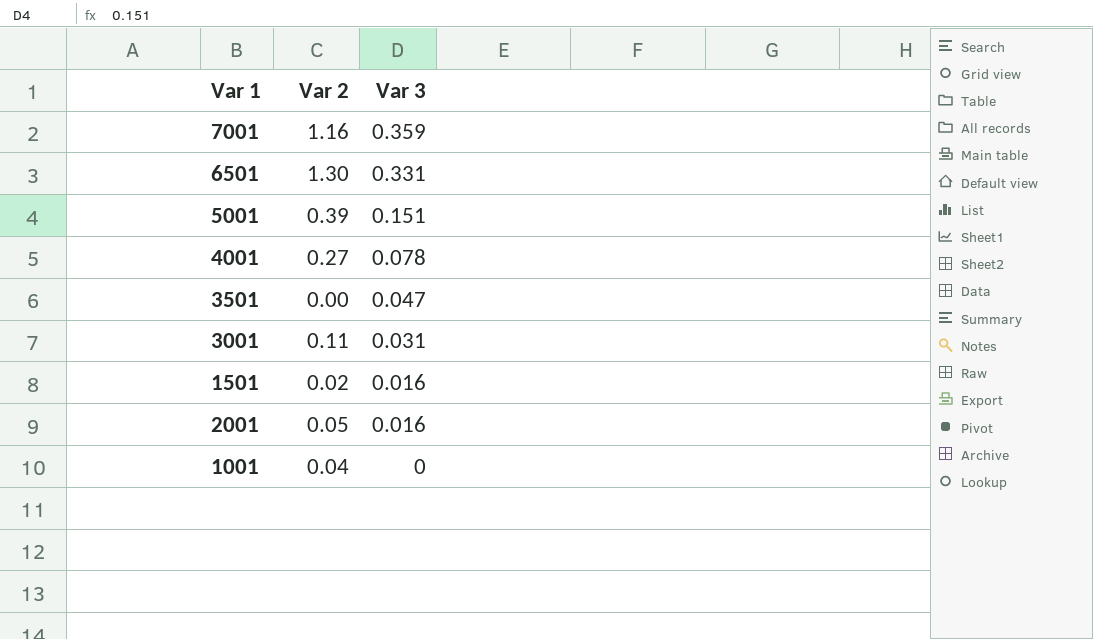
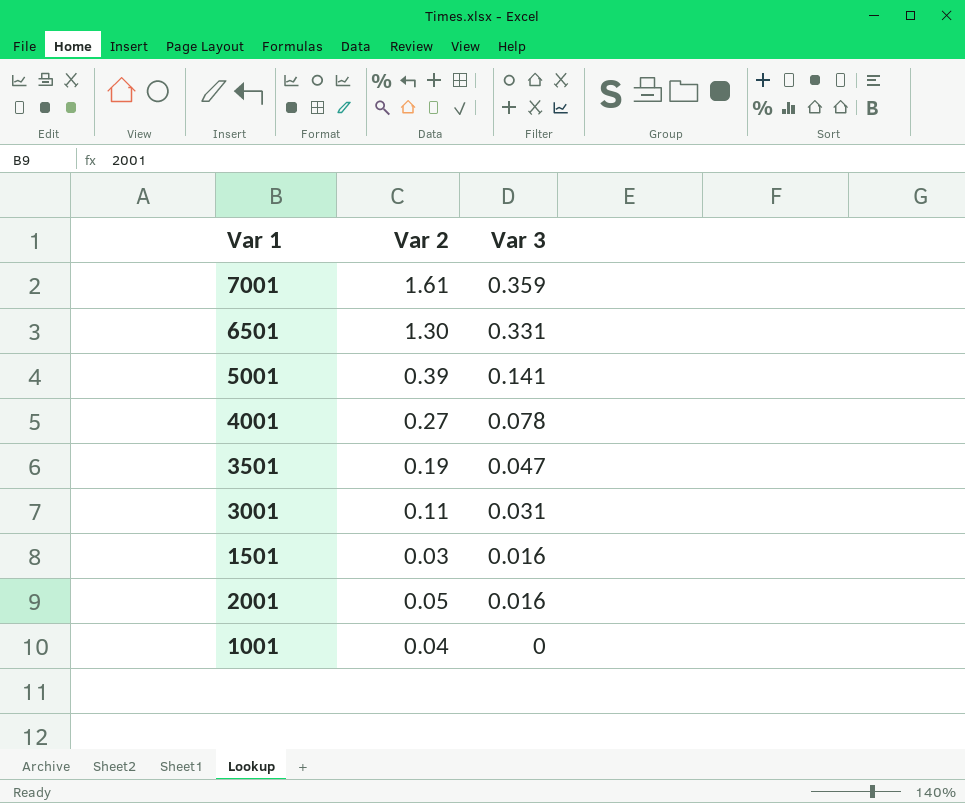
7001 | Var 2: 1.16 -> 1.61
5001 | Var 3: 0.151 -> 0.141
3501 | Var 2: 0.00 -> 0.19
1501 | Var 2: 0.02 -> 0.03

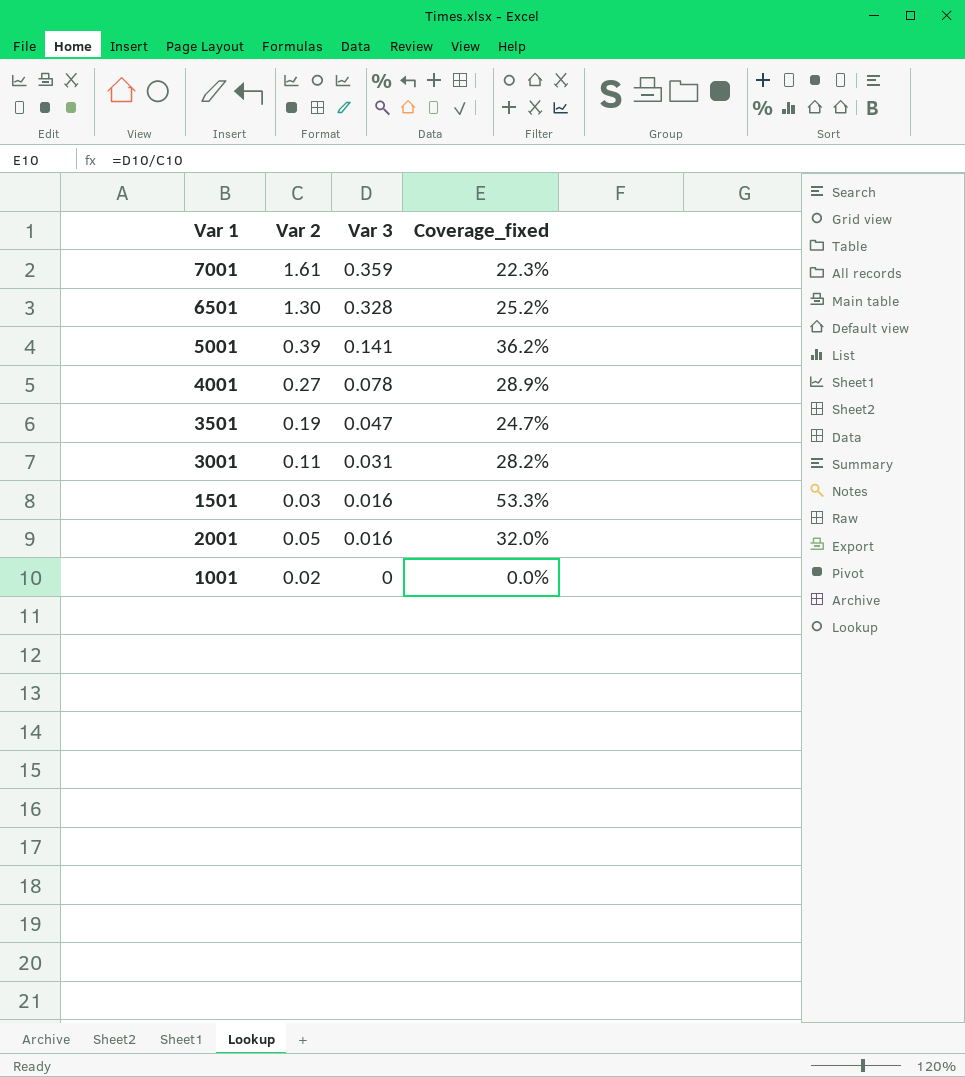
column Coverage_fixed | formula: none -> [Var 3] / [Var 2]
6501 | Var 3: 0.331 -> 0.328
1001 | Var 2: 0.04 -> 0.02

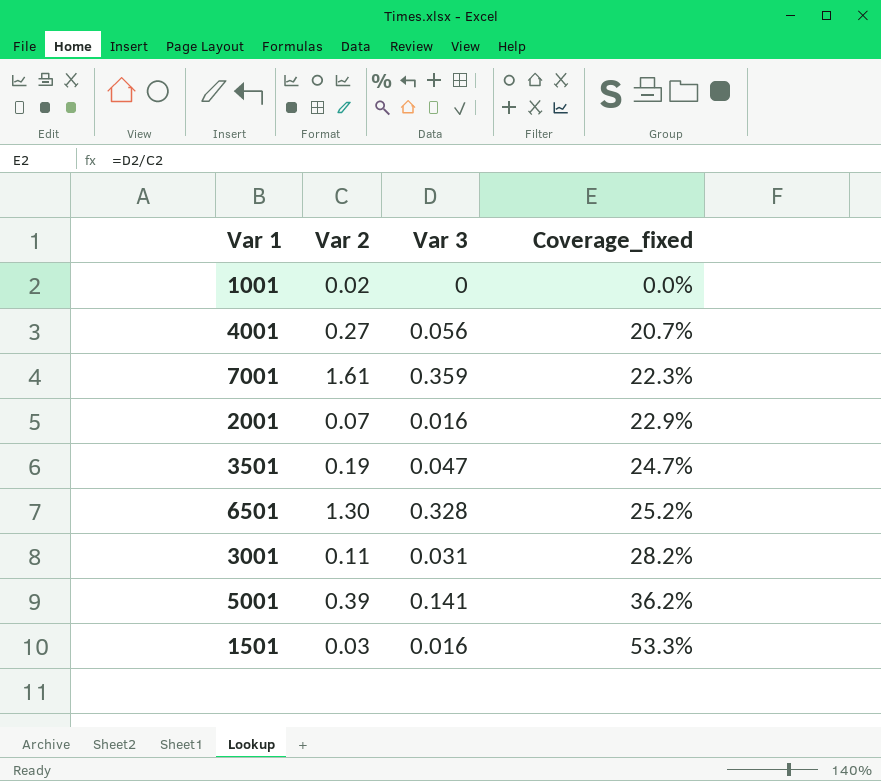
row order: Var 3 descending -> Coverage_fixed ascending
4001 | Var 3: 0.078 -> 0.056
4001 | Coverage_fixed: 28.9% -> 20.7%
2001 | Var 2: 0.05 -> 0.07
2001 | Coverage_fixed: 32.0% -> 22.9%

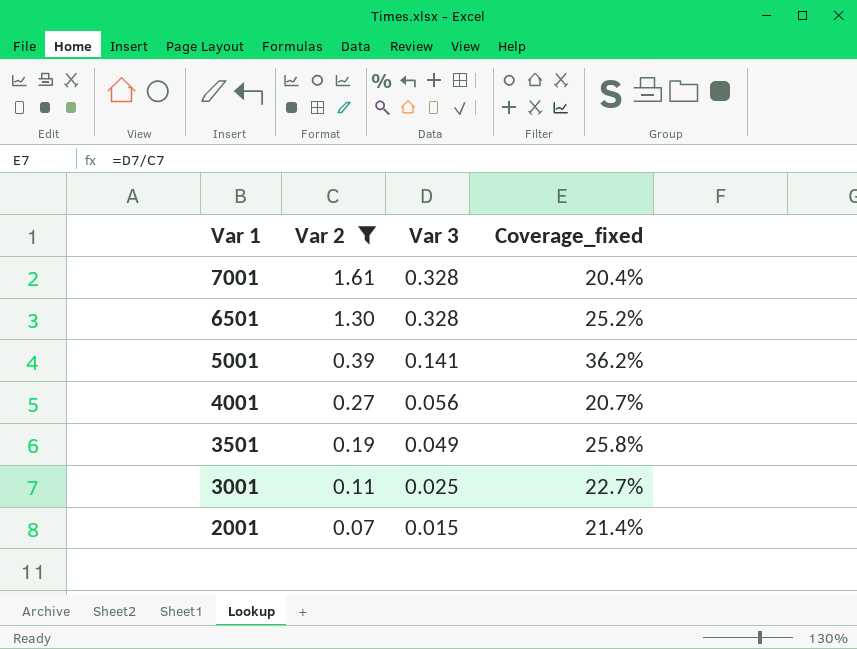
filter: none -> Var 2 >= 0.07
row order: Coverage_fixed ascending -> Var 1 descending
7001 | Var 3: 0.359 -> 0.328
7001 | Coverage_fixed: 22.3% -> 20.4%
3501 | Var 3: 0.047 -> 0.049
3501 | Coverage_fixed: 24.7% -> 25.8%
3001 | Var 3: 0.031 -> 0.025
3001 | Coverage_fixed: 28.2% -> 22.7%
2001 | Var 3: 0.016 -> 0.015
2001 | Coverage_fixed: 22.9% -> 21.4%

